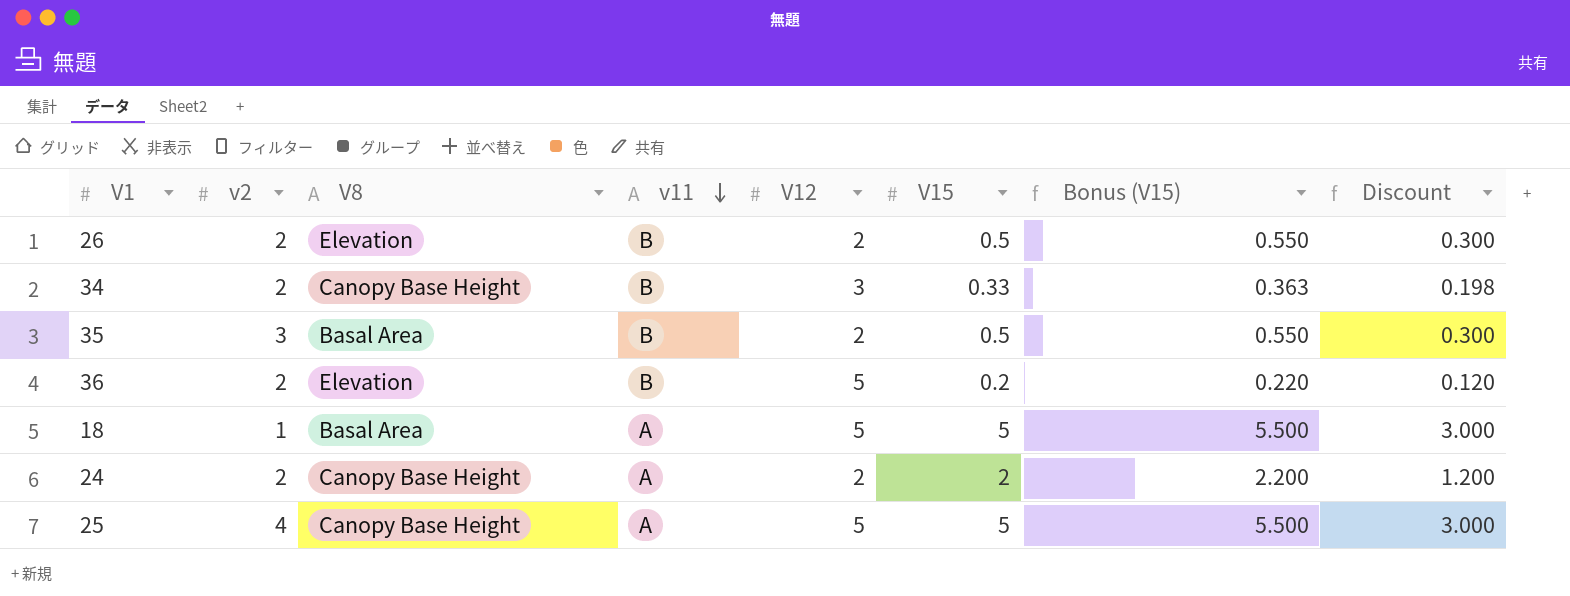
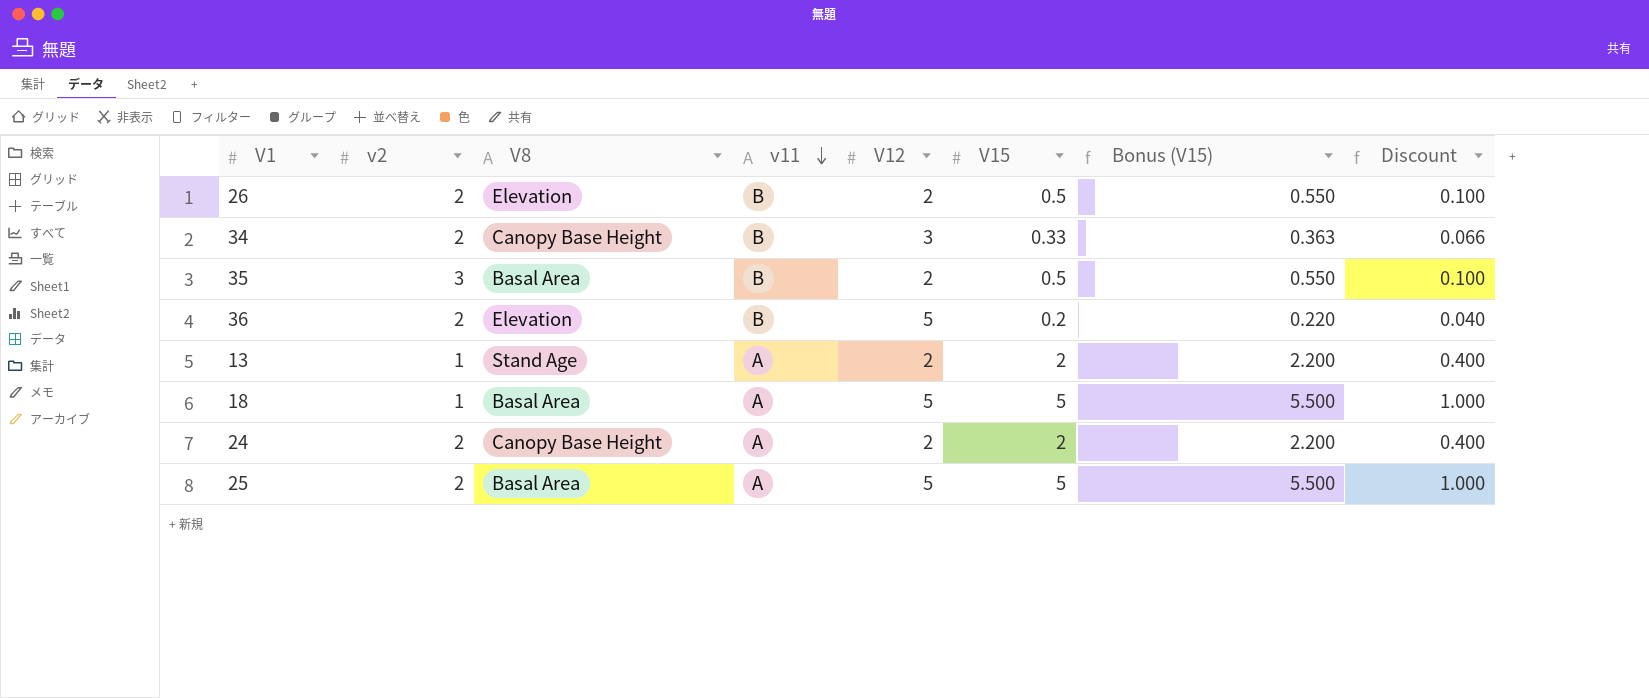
column Discount | formula: [V15] * 0.6 -> [V15] * 0.2
row 13: none -> 1 | Stand Age | A | 2 | 2 | 2.200 | 0.400
25 | v2: 4 -> 2
25 | V8: Canopy Base Height -> Basal Area

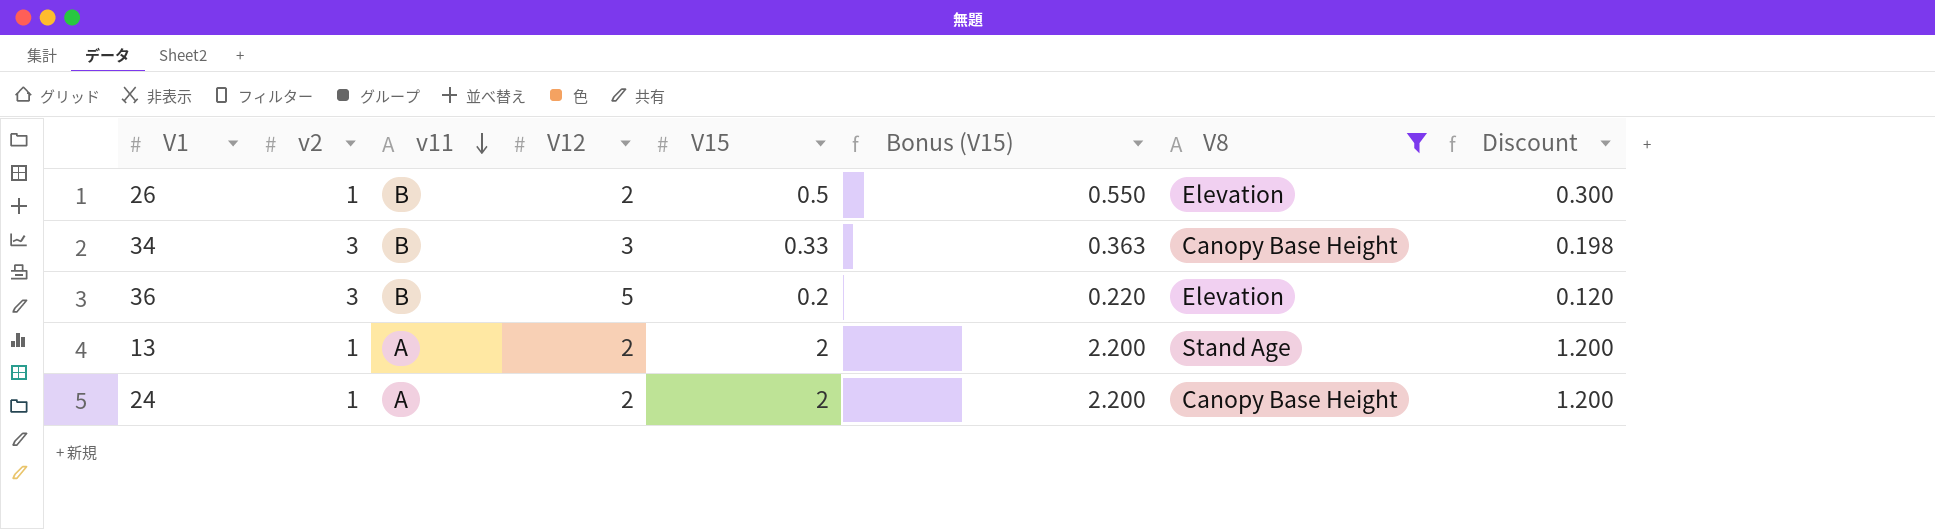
filter: none -> V8 != Basal Area
column V8 | position: 3 -> 7
column Discount | formula: [V15] * 0.2 -> [V15] * 0.6
26 | v2: 2 -> 1
34 | v2: 2 -> 3
36 | v2: 2 -> 3
24 | v2: 2 -> 1

